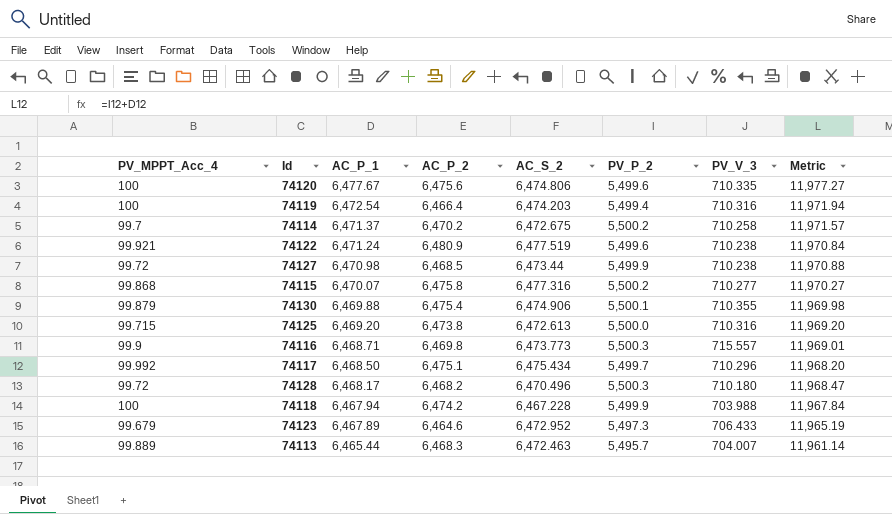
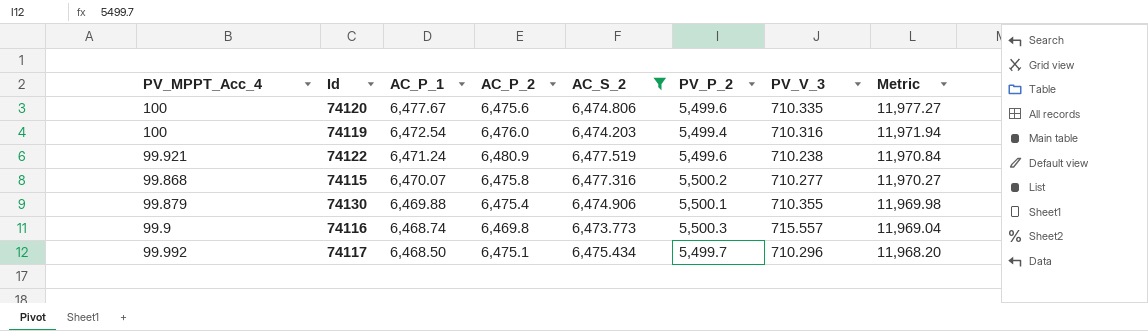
filter: none -> AC_S_2 >= 6,473.773
74119 | AC_P_2: 6,466.4 -> 6,476.0
74116 | AC_P_1: 6,468.71 -> 6,468.74
74116 | Metric: 11,969.01 -> 11,969.04

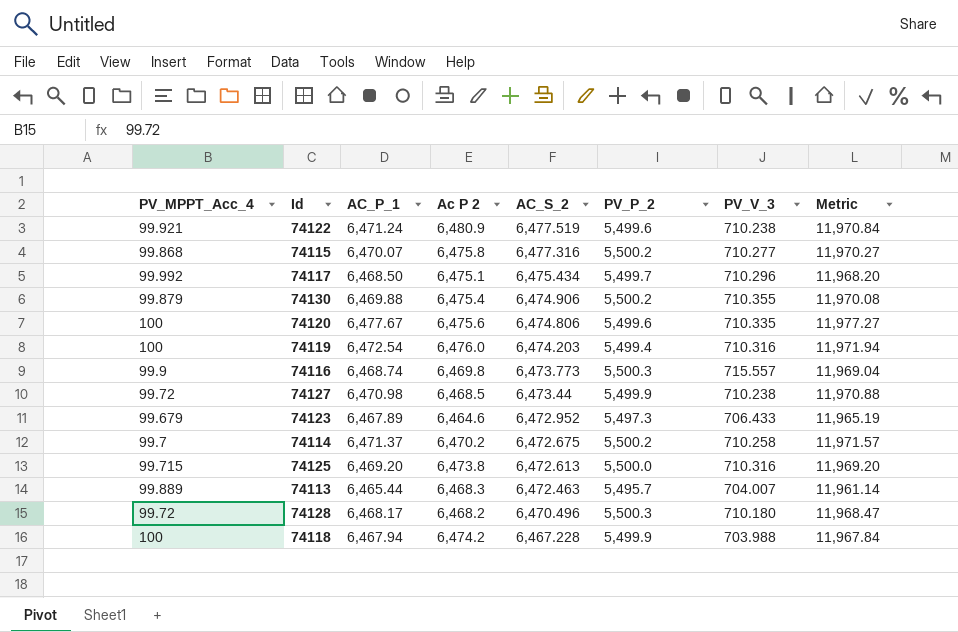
filter: AC_S_2 >= 6,473.773 -> none
row order: AC_P_1 descending -> AC_S_2 descending
column name: AC_P_2 -> Ac P 2
74130 | PV_P_2: 5,500.1 -> 5,500.2
74130 | Metric: 11,969.98 -> 11,970.08

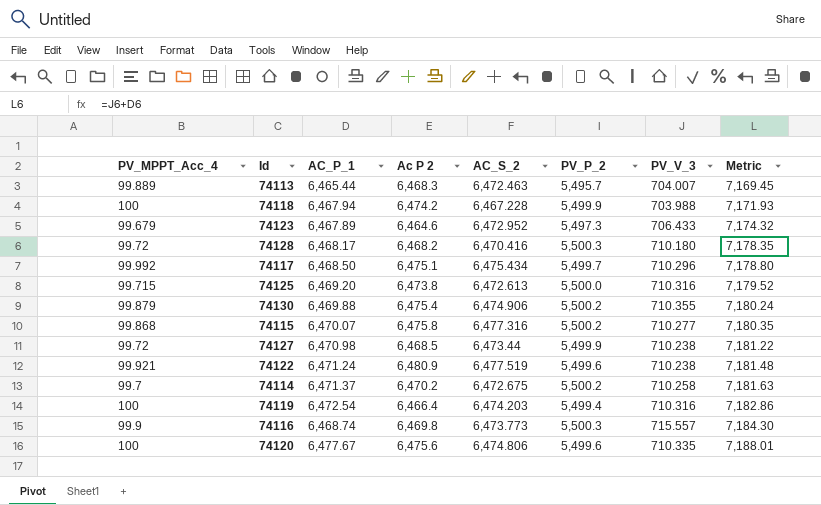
row order: AC_S_2 descending -> Metric ascending
column Metric | formula: [AC_P_1] + [PV_P_2] -> [AC_P_1] + [PV_V_3]
74128 | AC_S_2: 6,470.496 -> 6,470.416
74119 | Ac P 2: 6,476.0 -> 6,466.4

